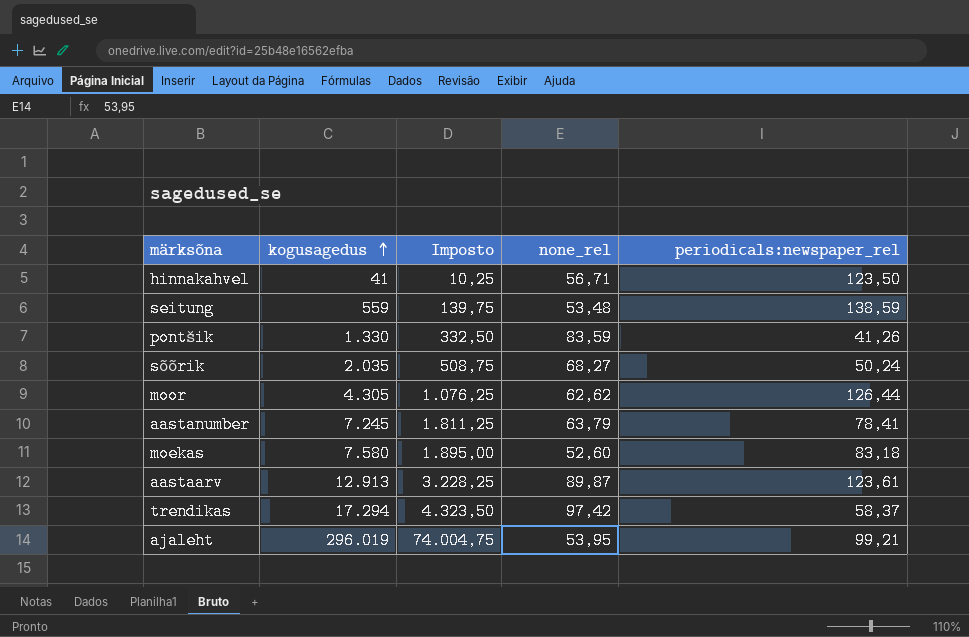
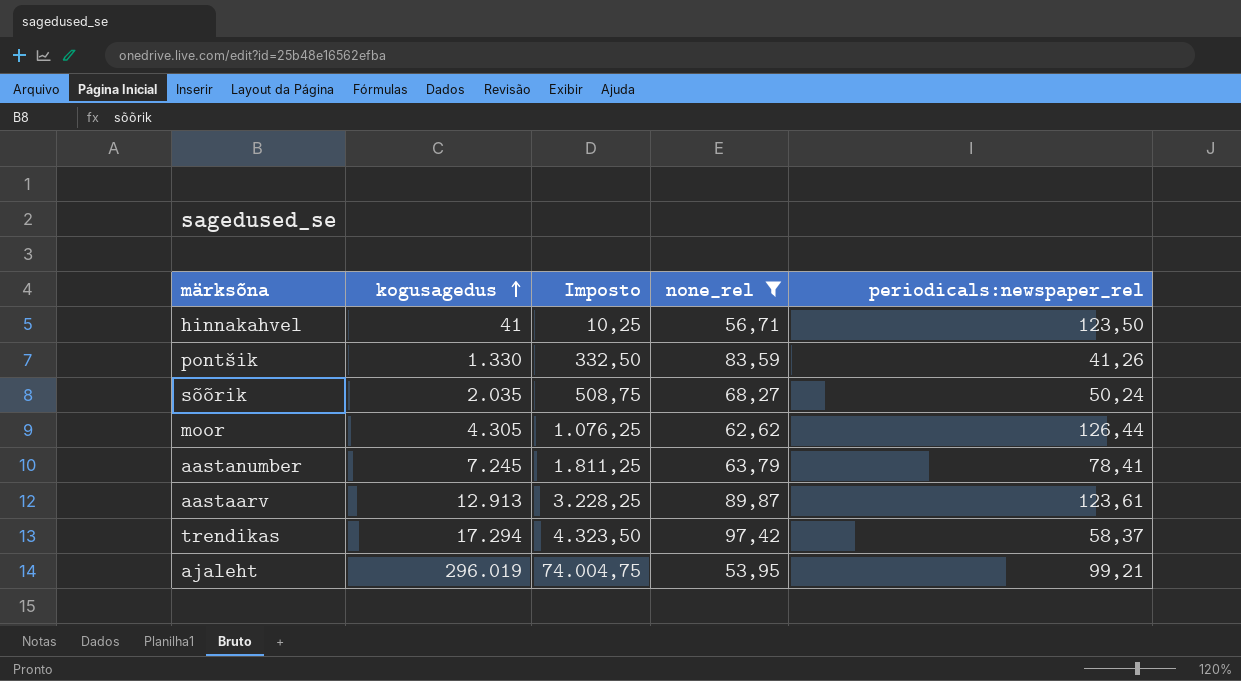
filter: none -> none_rel >= 53,95

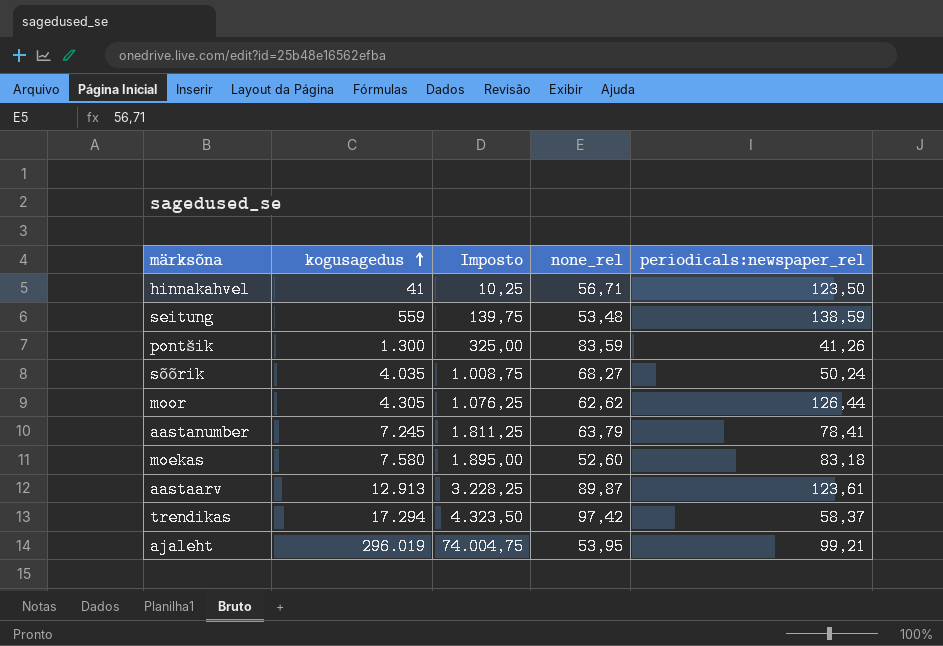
filter: none_rel >= 53,95 -> none
pontšik | kogusagedus: 1.330 -> 1.300
pontšik | Imposto: 332,50 -> 325,00
sõõrik | kogusagedus: 2.035 -> 4.035
sõõrik | Imposto: 508,75 -> 1.008,75

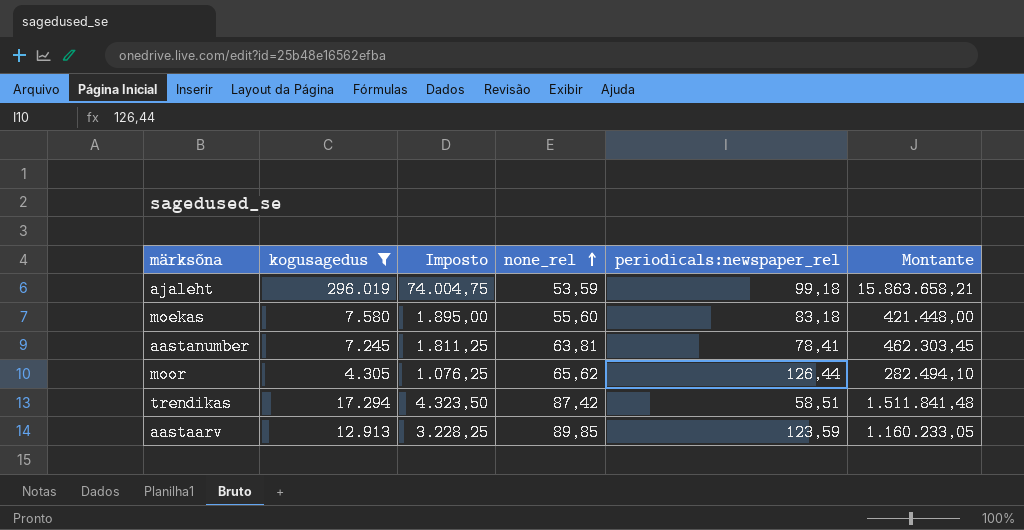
filter: none -> kogusagedus >= 4.305
row order: kogusagedus ascending -> none_rel ascending
column Montante | formula: none -> [kogusagedus] * [none_rel]
ajaleht | none_rel: 53,95 -> 53,59
ajaleht | periodicals:newspaper_rel: 99,21 -> 99,18
moekas | none_rel: 52,60 -> 55,60
aastanumber | none_rel: 63,79 -> 63,81
moor | none_rel: 62,62 -> 65,62
trendikas | none_rel: 97,42 -> 87,42
trendikas | periodicals:newspaper_rel: 58,37 -> 58,51
aastaarv | none_rel: 89,87 -> 89,85
aastaarv | periodicals:newspaper_rel: 123,61 -> 123,59

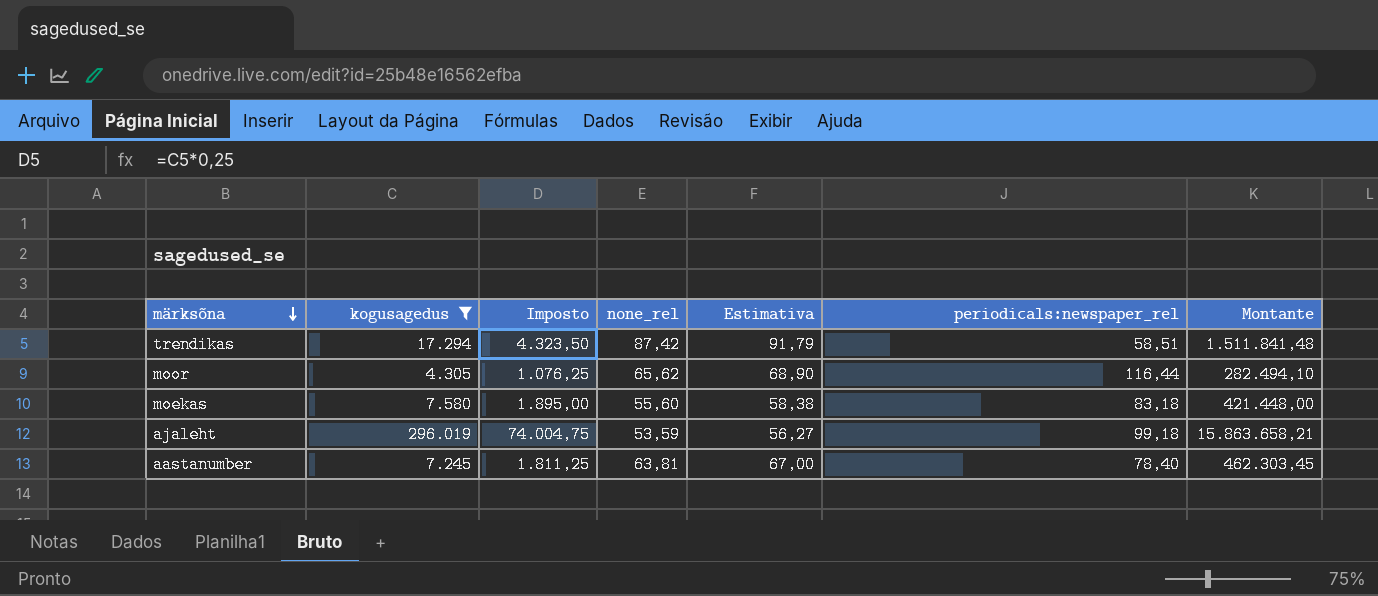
row order: none_rel ascending -> märksõna descending
column Estimativa | formula: none -> [none_rel] * 1,05
row aastaarv: 12.913 | 3.228,25 | 89,85 | 123,59 | 1.160.233,05 -> none
moor | periodicals:newspaper_rel: 126,44 -> 116,44
aastanumber | periodicals:newspaper_rel: 78,41 -> 78,40

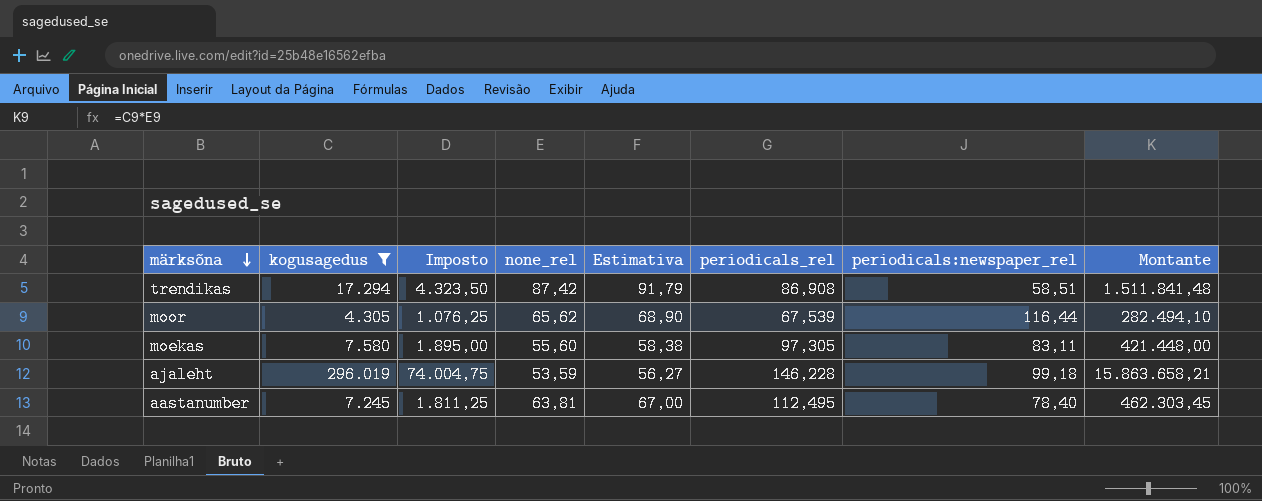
column periodicals_rel | position: none -> 6
moekas | periodicals:newspaper_rel: 83,18 -> 83,11

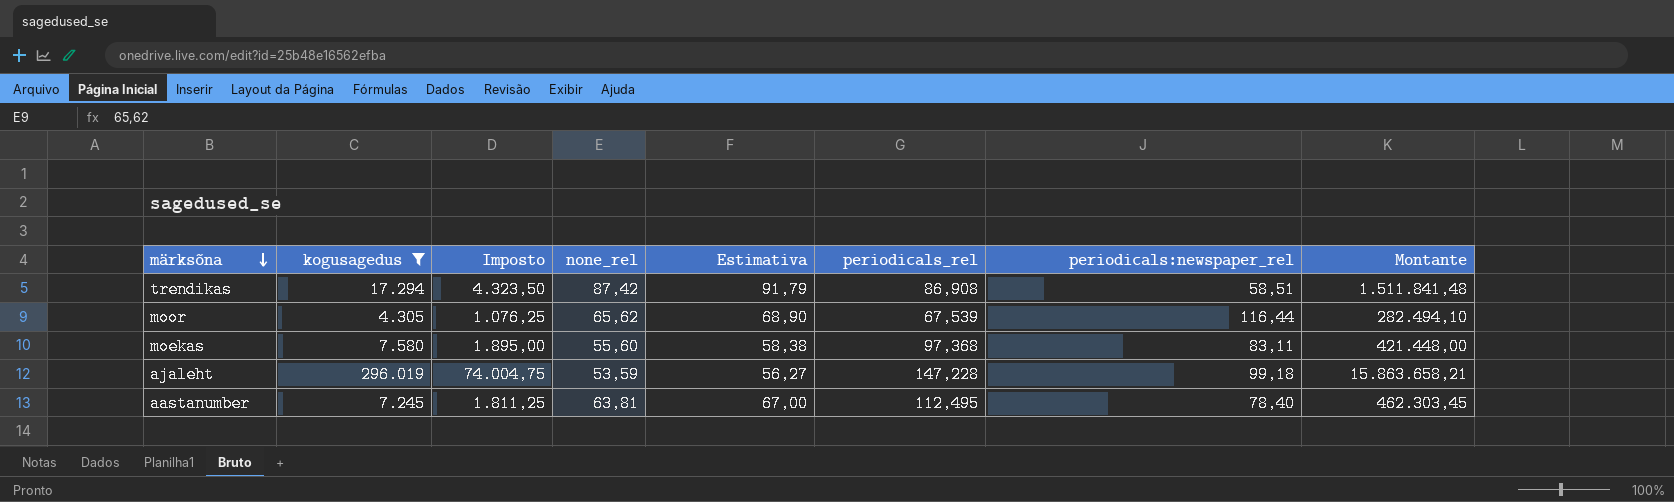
moekas | periodicals_rel: 97,305 -> 97,368
ajaleht | periodicals_rel: 146,228 -> 147,228

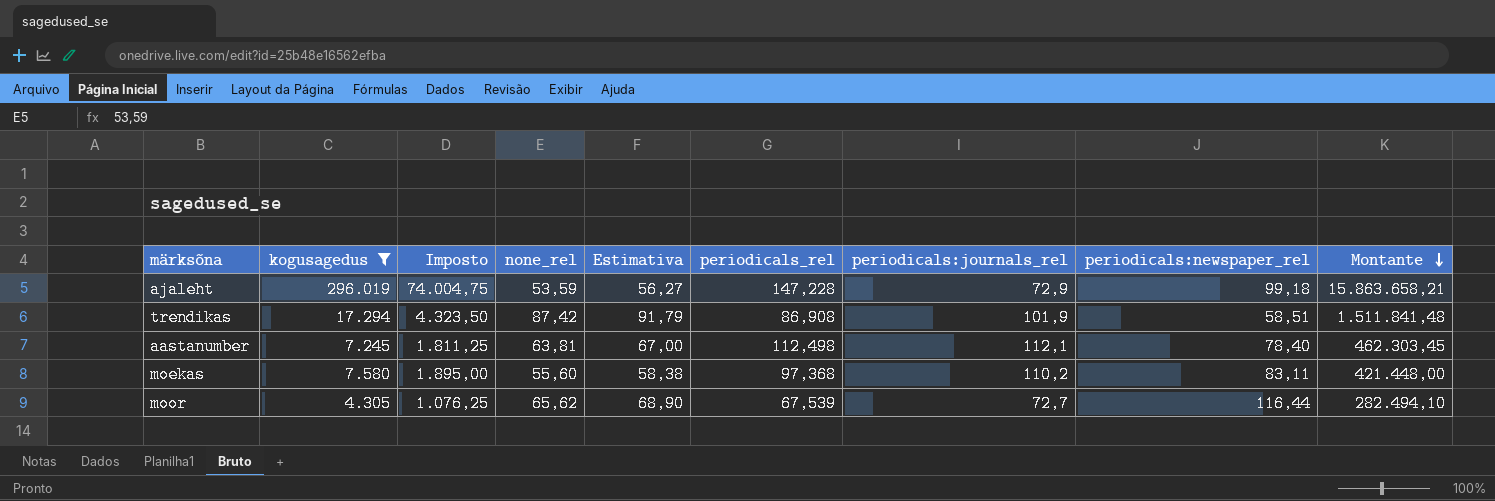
row order: märksõna descending -> Montante descending
column periodicals:journals_rel | position: none -> 7
aastanumber | periodicals_rel: 112,495 -> 112,498

